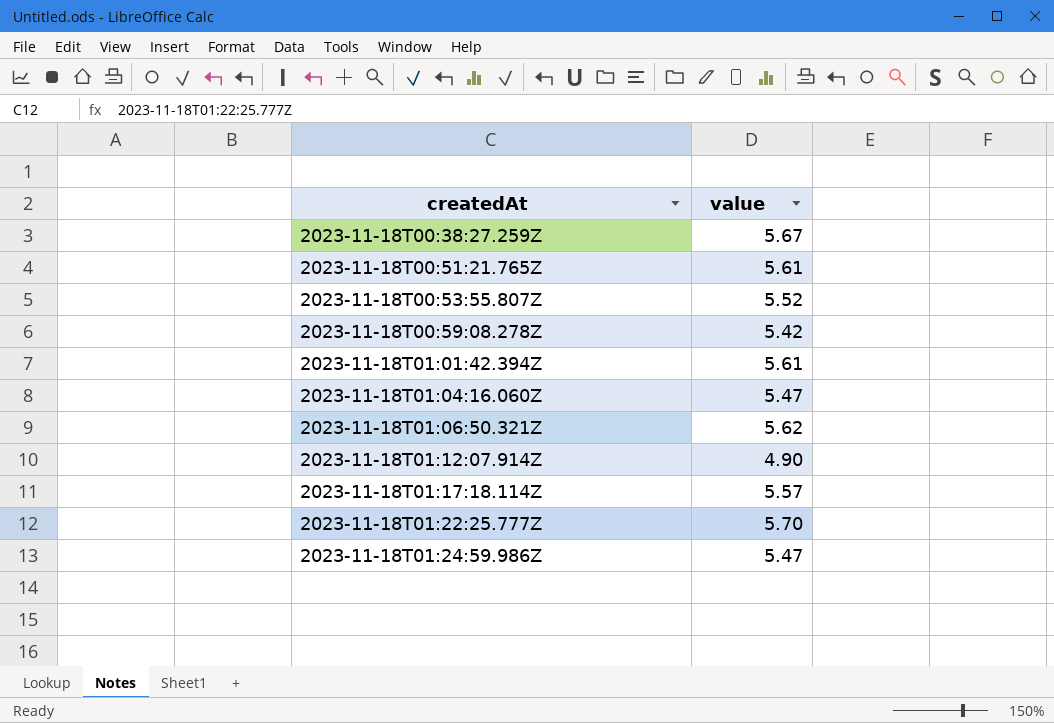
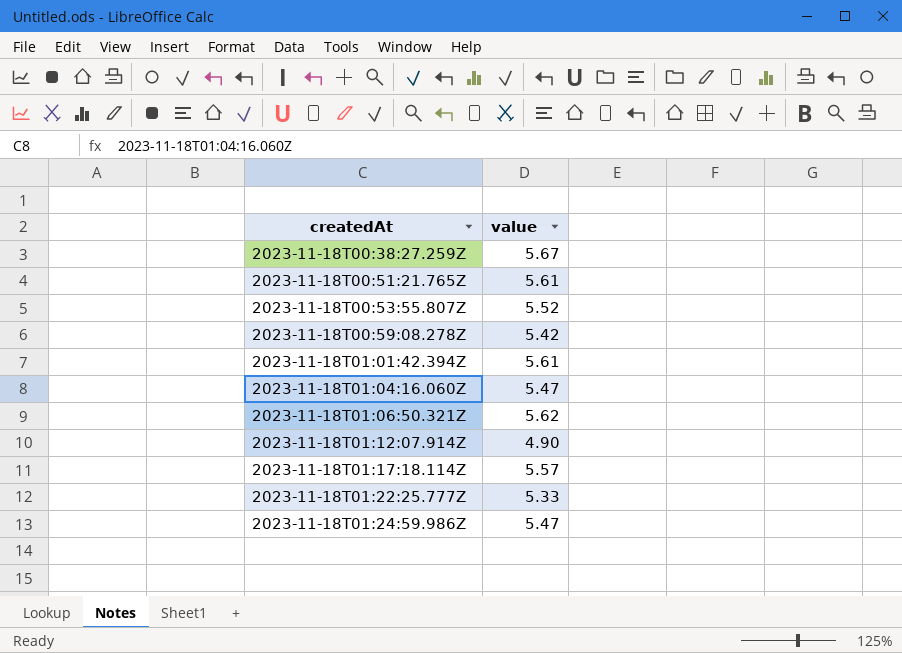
2023-11-18T01:22:25.777Z | value: 5.70 -> 5.33

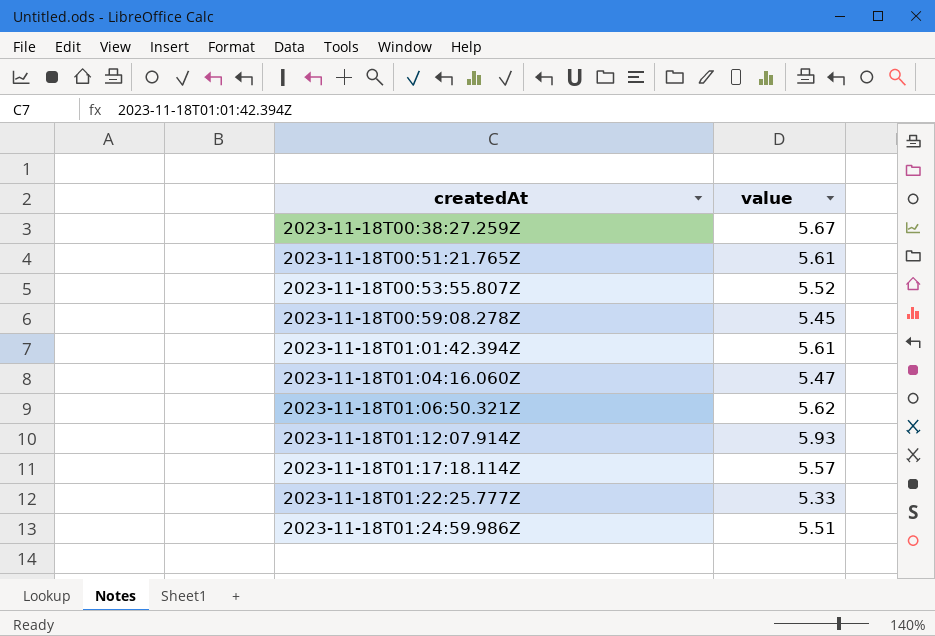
2023-11-18T00:59:08.278Z | value: 5.42 -> 5.45
2023-11-18T01:12:07.914Z | value: 4.90 -> 5.93
2023-11-18T01:24:59.986Z | value: 5.47 -> 5.51

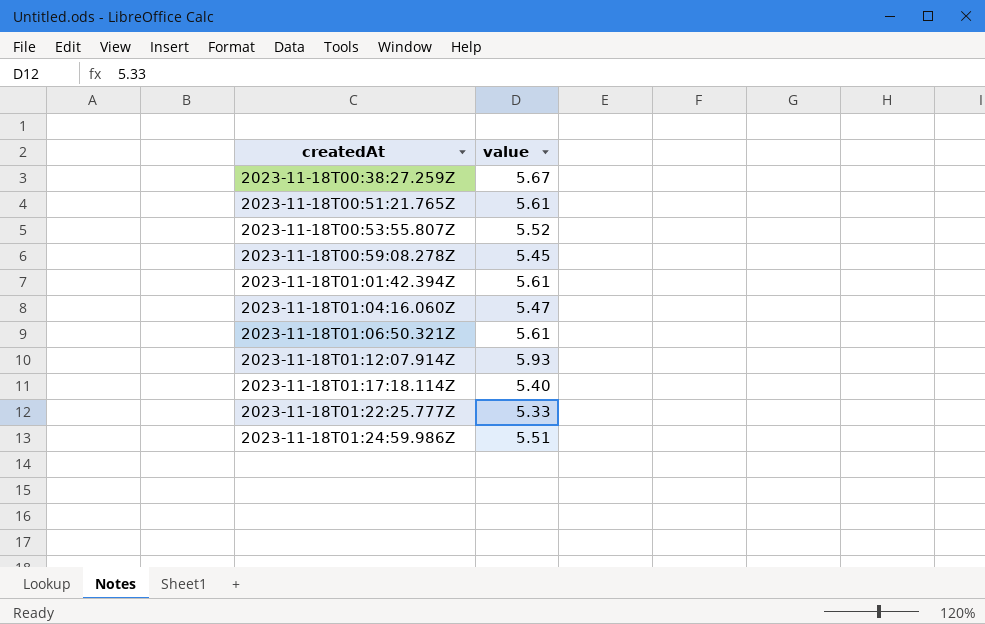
2023-11-18T01:06:50.321Z | value: 5.62 -> 5.61
2023-11-18T01:17:18.114Z | value: 5.57 -> 5.40

